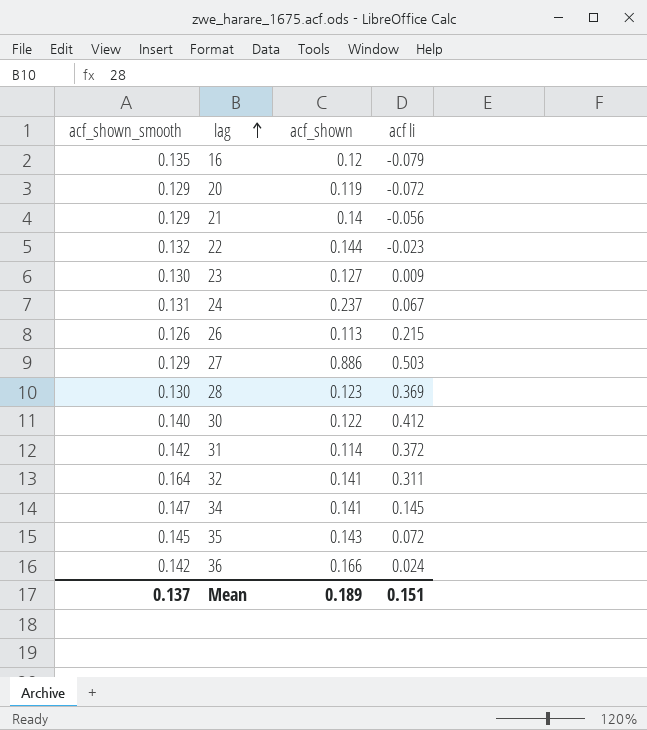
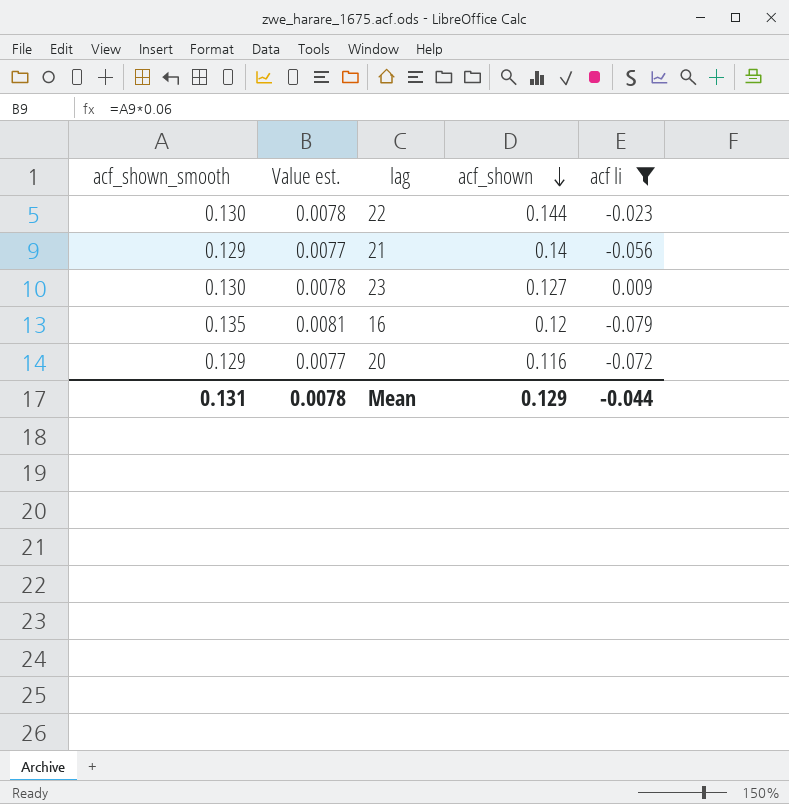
filter: none -> acf li <= 0.009
row order: lag ascending -> acf_shown descending
column Value est. | formula: none -> [acf_shown_smooth] * 0.06
22 | acf_shown_smooth: 0.132 -> 0.130
20 | acf_shown: 0.119 -> 0.116
Mean | acf_shown_smooth: 0.137 -> 0.131
Mean | acf_shown: 0.189 -> 0.129
Mean | acf li: 0.151 -> -0.044

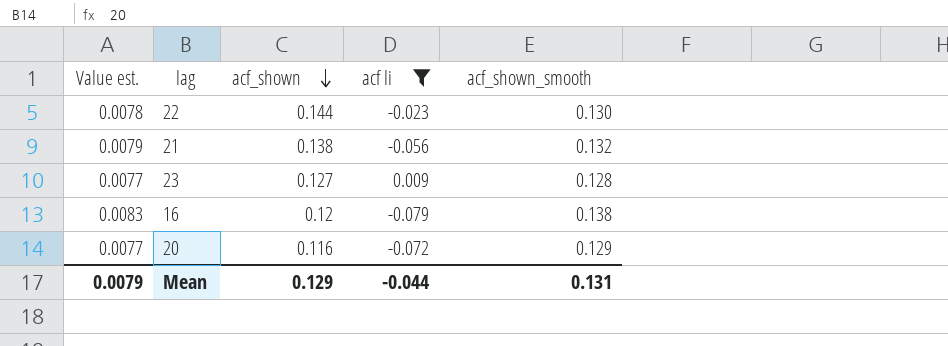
column acf_shown_smooth | position: 1 -> 5
21 | Value est.: 0.0077 -> 0.0079
21 | acf_shown: 0.14 -> 0.138
21 | acf_shown_smooth: 0.129 -> 0.132
23 | Value est.: 0.0078 -> 0.0077
23 | acf_shown_smooth: 0.130 -> 0.128
16 | Value est.: 0.0081 -> 0.0083
16 | acf_shown_smooth: 0.135 -> 0.138
Mean | Value est.: 0.0078 -> 0.0079

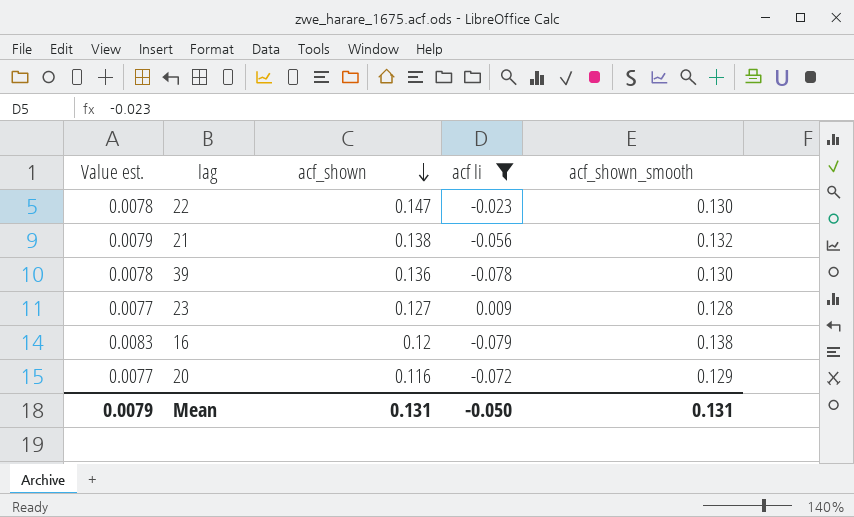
22 | acf_shown: 0.144 -> 0.147
row 39: none -> 0.0078 | 0.136 | -0.078 | 0.130
Mean | acf_shown: 0.129 -> 0.131
Mean | acf li: -0.044 -> -0.050

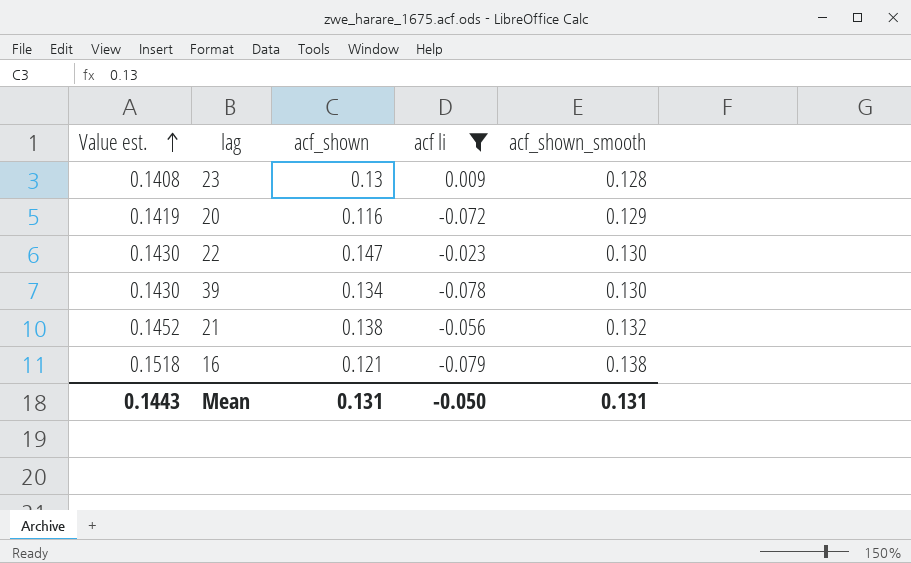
row order: acf_shown descending -> Value est. ascending
column Value est. | formula: [acf_shown_smooth] * 0.06 -> [acf_shown_smooth] * 1.1
23 | acf_shown: 0.127 -> 0.13
39 | acf_shown: 0.136 -> 0.134
16 | acf_shown: 0.12 -> 0.121
Mean | Value est.: 0.0079 -> 0.1443

